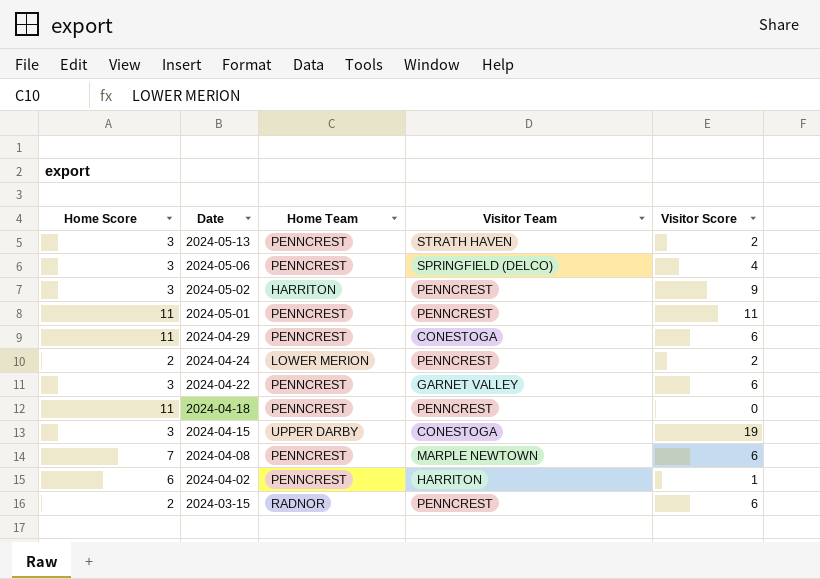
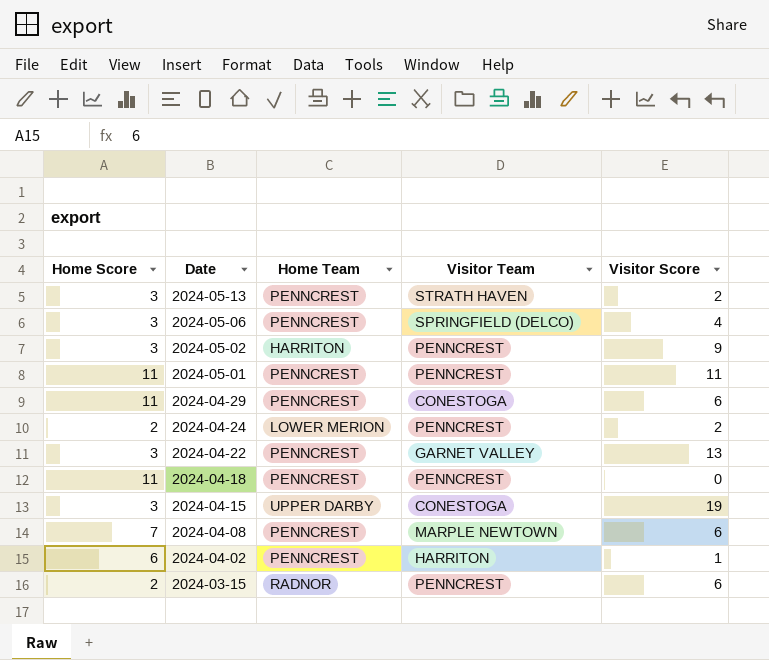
2024-04-22 | Visitor Score: 6 -> 13

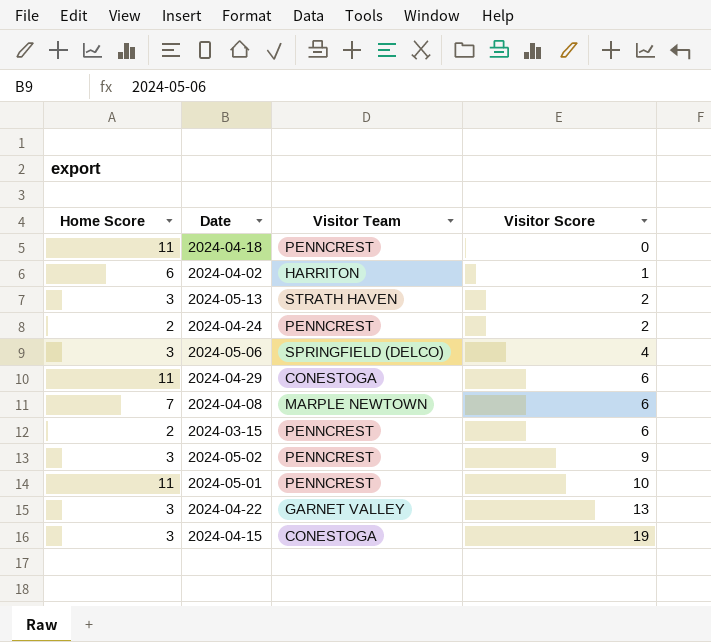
row order: Date descending -> Visitor Score ascending
column Home Team | position: 3 -> none
2024-05-01 | Visitor Score: 11 -> 10

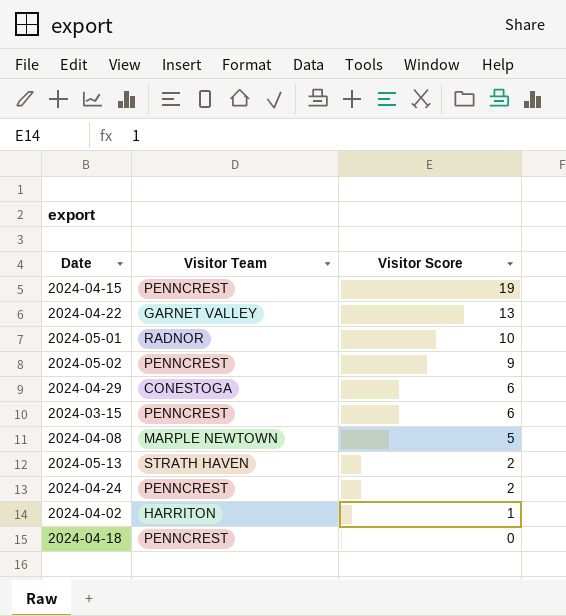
row order: Visitor Score ascending -> Visitor Score descending
column Home Score | position: 1 -> none
row 2024-05-06: 3 | SPRINGFIELD (DELCO) | 4 -> none
2024-04-15 | Visitor Team: CONESTOGA -> PENNCREST
2024-05-01 | Visitor Team: PENNCREST -> RADNOR
2024-04-08 | Visitor Score: 6 -> 5

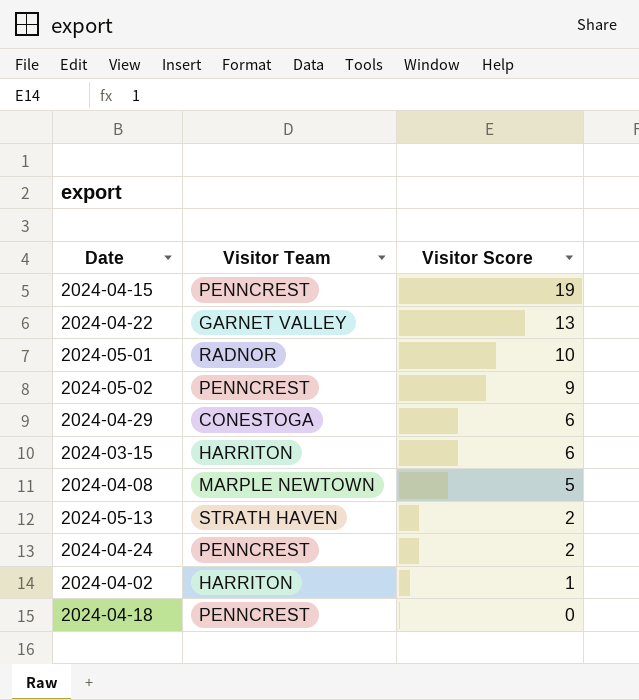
2024-03-15 | Visitor Team: PENNCREST -> HARRITON

